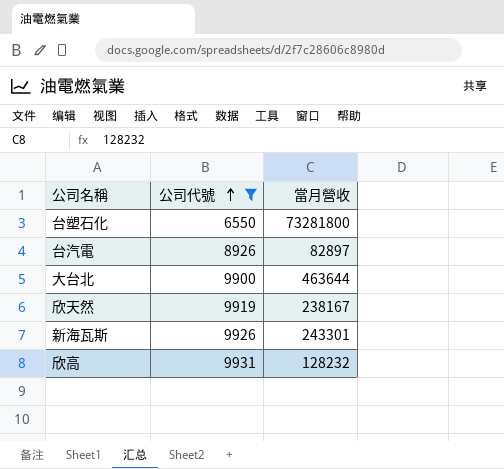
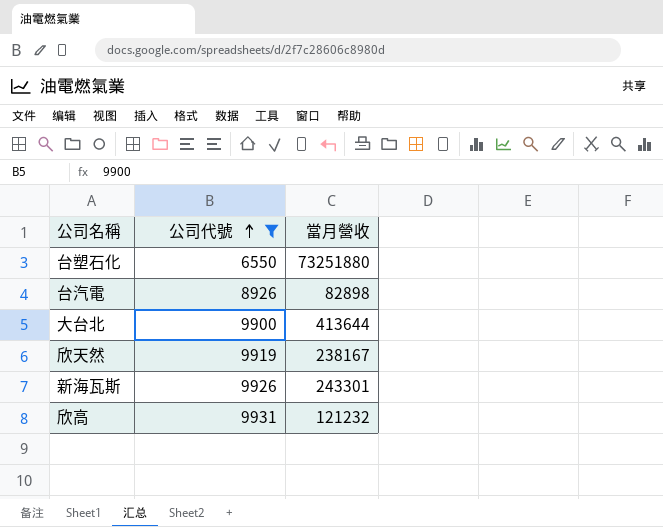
台塑石化 | 當月營收: 73281800 -> 73251880
台汽電 | 當月營收: 82897 -> 82898
大台北 | 當月營收: 463644 -> 413644
欣高 | 當月營收: 128232 -> 121232

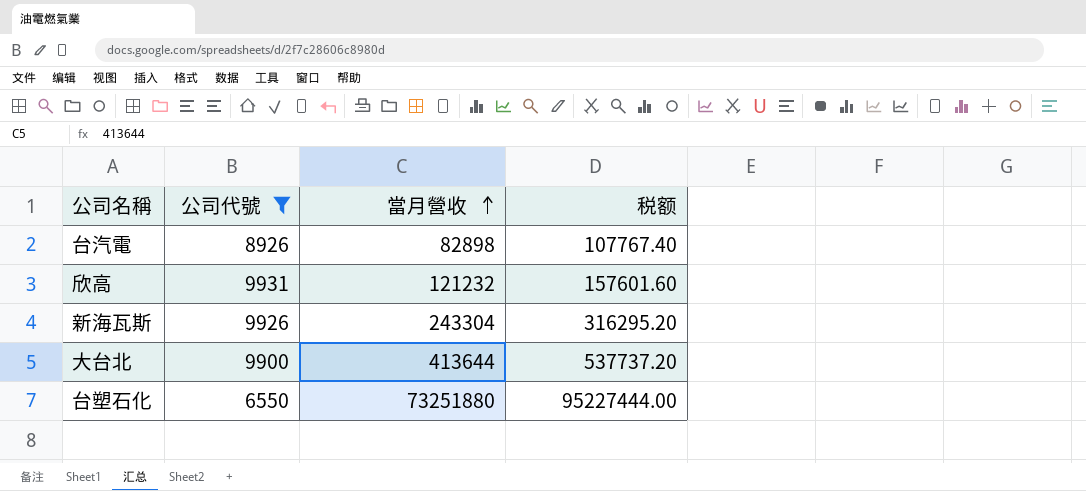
row order: 公司代號 ascending -> 當月營收 ascending
column 税额 | formula: none -> [當月營收] * 1.3
row 欣天然: 9919 | 238167 -> none
新海瓦斯 | 當月營收: 243301 -> 243304

